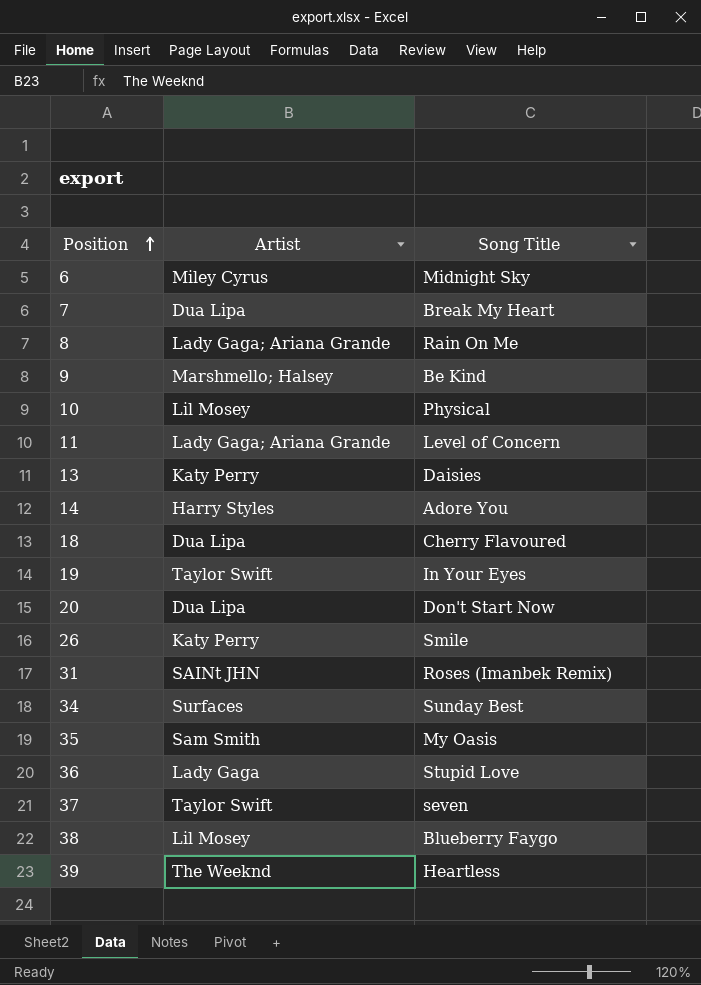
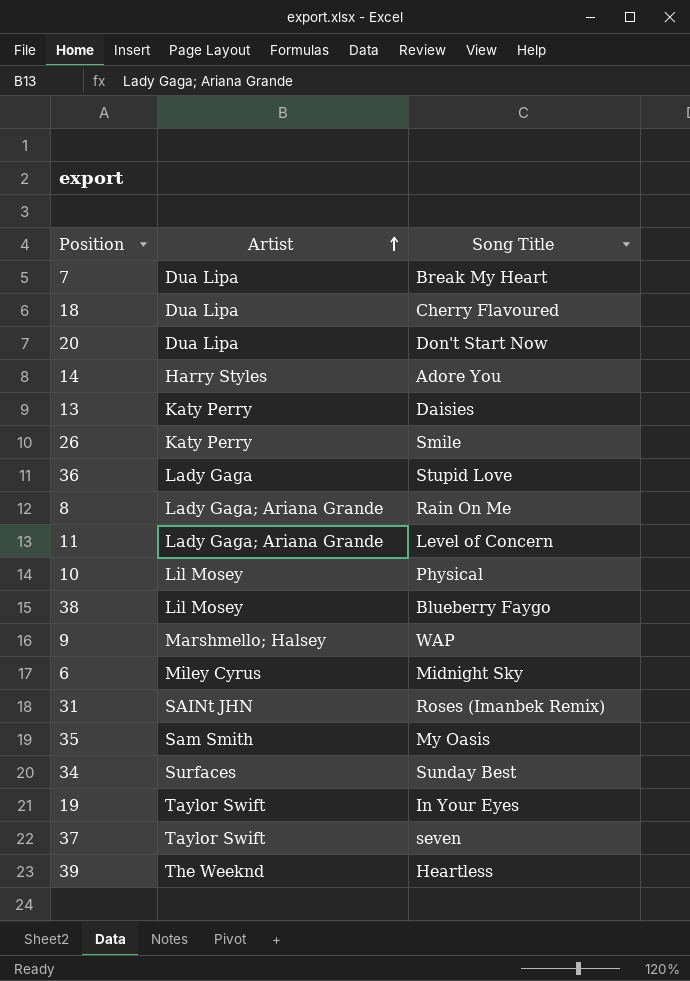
row order: Position ascending -> Artist ascending
9 | Song Title: Be Kind -> WAP

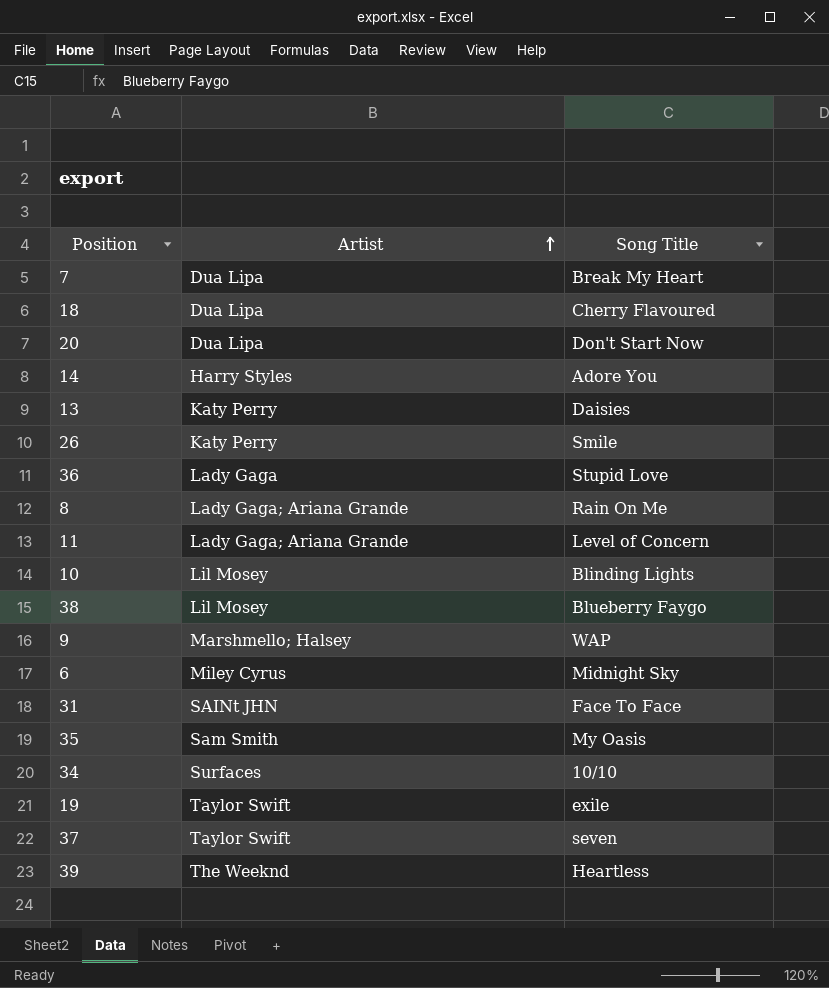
10 | Song Title: Physical -> Blinding Lights
31 | Song Title: Roses (Imanbek Remix) -> Face To Face
34 | Song Title: Sunday Best -> 10/10
19 | Song Title: In Your Eyes -> exile

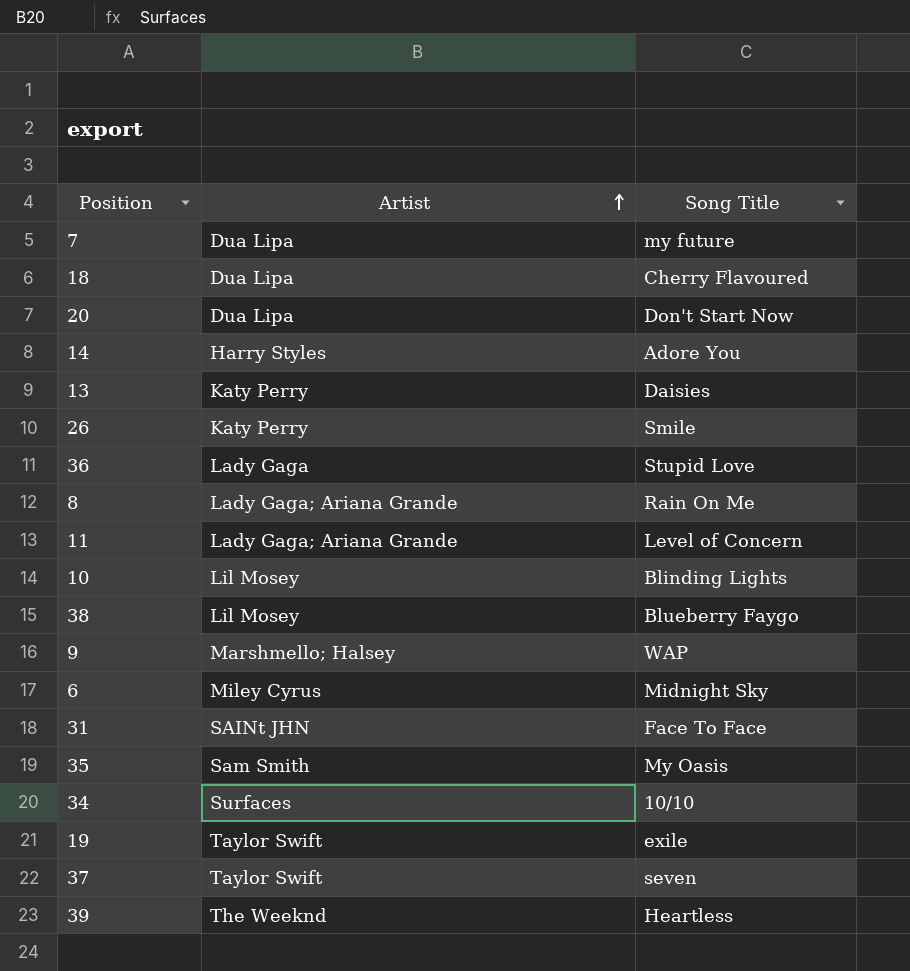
7 | Song Title: Break My Heart -> my future

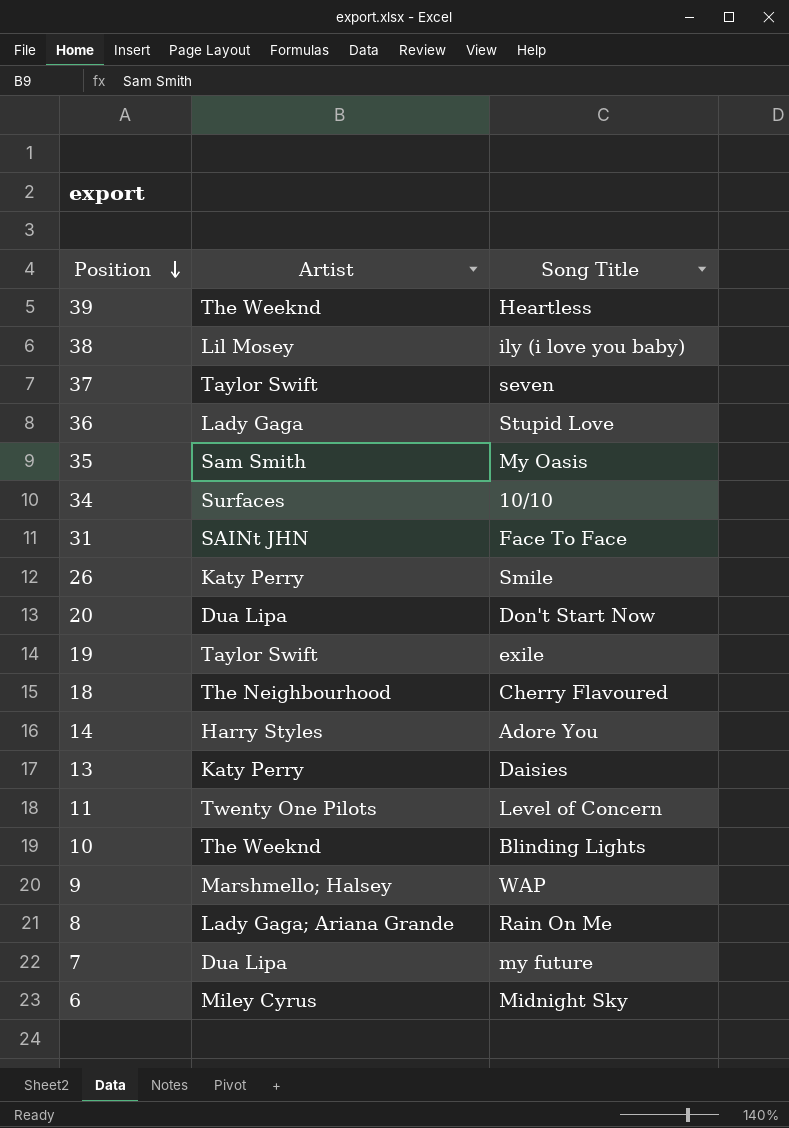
row order: Artist ascending -> Position descending
38 | Song Title: Blueberry Faygo -> ily (i love you baby)
18 | Artist: Dua Lipa -> The Neighbourhood
11 | Artist: Lady Gaga; Ariana Grande -> Twenty One Pilots
10 | Artist: Lil Mosey -> The Weeknd

